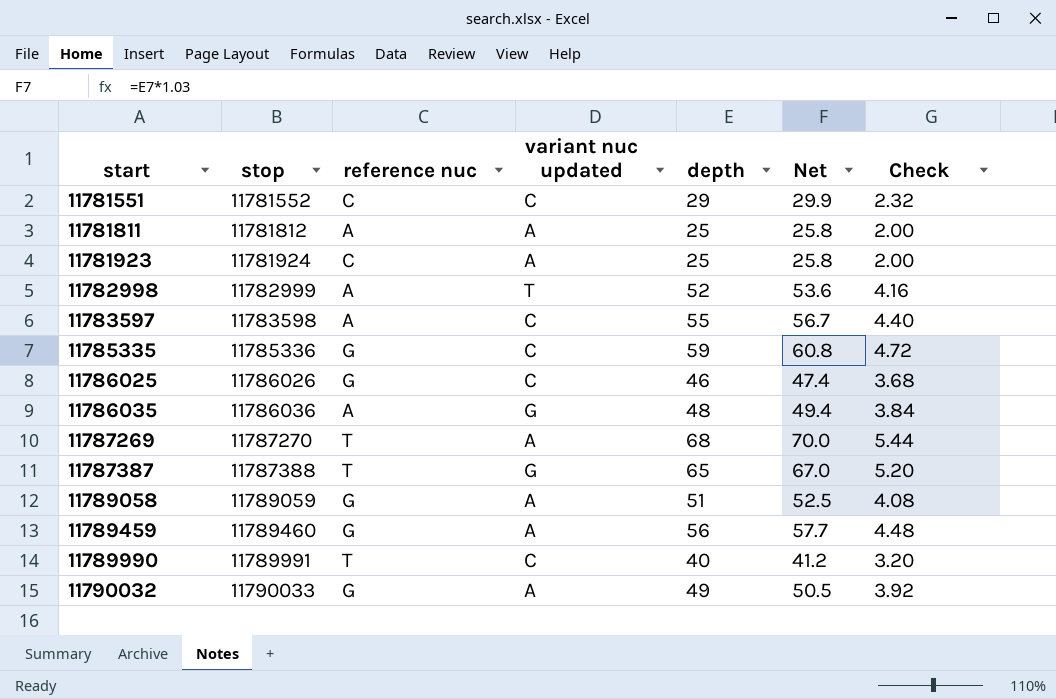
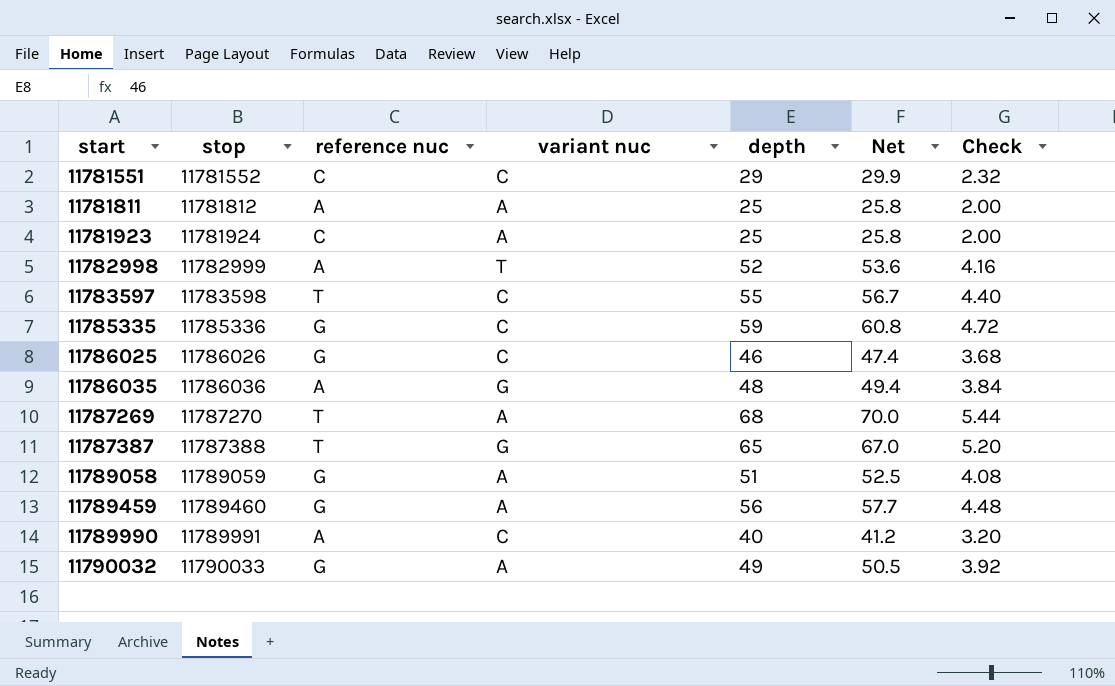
column name: variant nuc updated -> variant nuc
11783597 | reference nuc: A -> T
11789990 | reference nuc: T -> A

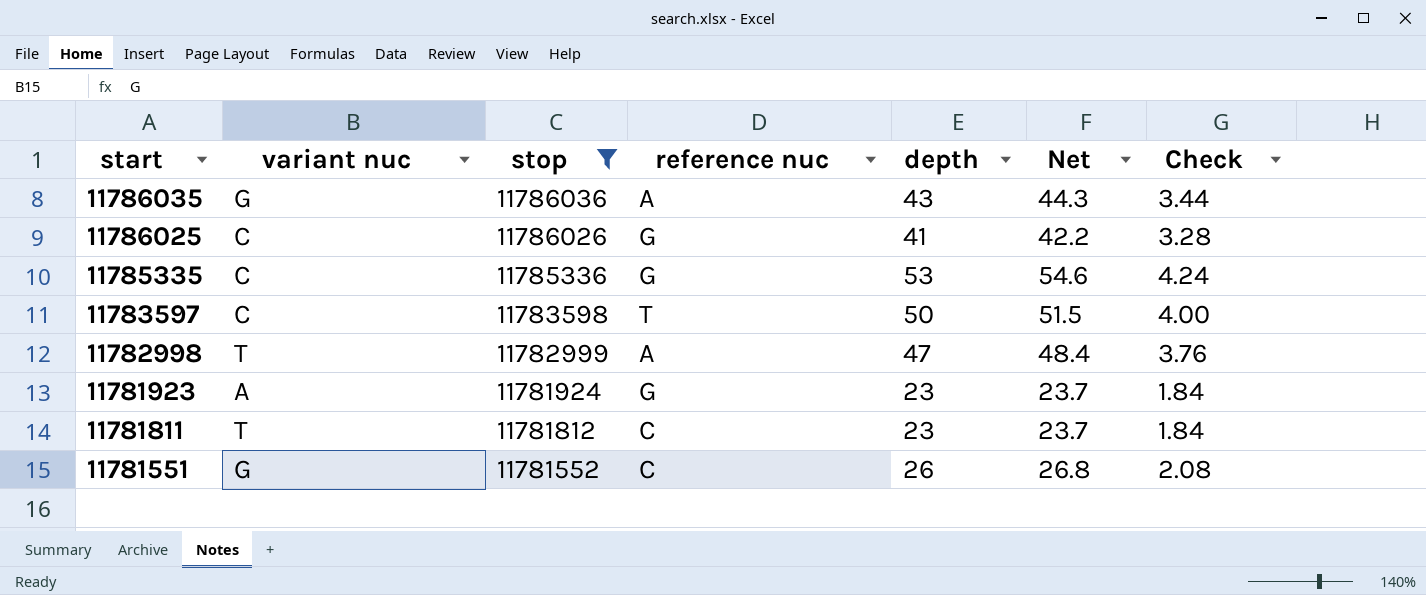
filter: none -> stop <= 11786036
row order: start ascending -> start descending
column variant nuc | position: 4 -> 2
11786035 | depth: 48 -> 43
11786035 | Net: 49.4 -> 44.3
11786035 | Check: 3.84 -> 3.44
11786025 | depth: 46 -> 41
11786025 | Net: 47.4 -> 42.2
11786025 | Check: 3.68 -> 3.28
11785335 | depth: 59 -> 53
11785335 | Net: 60.8 -> 54.6
11785335 | Check: 4.72 -> 4.24
11783597 | depth: 55 -> 50
11783597 | Net: 56.7 -> 51.5
11783597 | Check: 4.40 -> 4.00
11782998 | depth: 52 -> 47
11782998 | Net: 53.6 -> 48.4
11782998 | Check: 4.16 -> 3.76
11781923 | reference nuc: C -> G
11781923 | depth: 25 -> 23
11781923 | Net: 25.8 -> 23.7
11781923 | Check: 2.00 -> 1.84
11781811 | variant nuc: A -> T
11781811 | reference nuc: A -> C
11781811 | depth: 25 -> 23
11781811 | Net: 25.8 -> 23.7
11781811 | Check: 2.00 -> 1.84
11781551 | variant nuc: C -> G
11781551 | depth: 29 -> 26
11781551 | Net: 29.9 -> 26.8
11781551 | Check: 2.32 -> 2.08

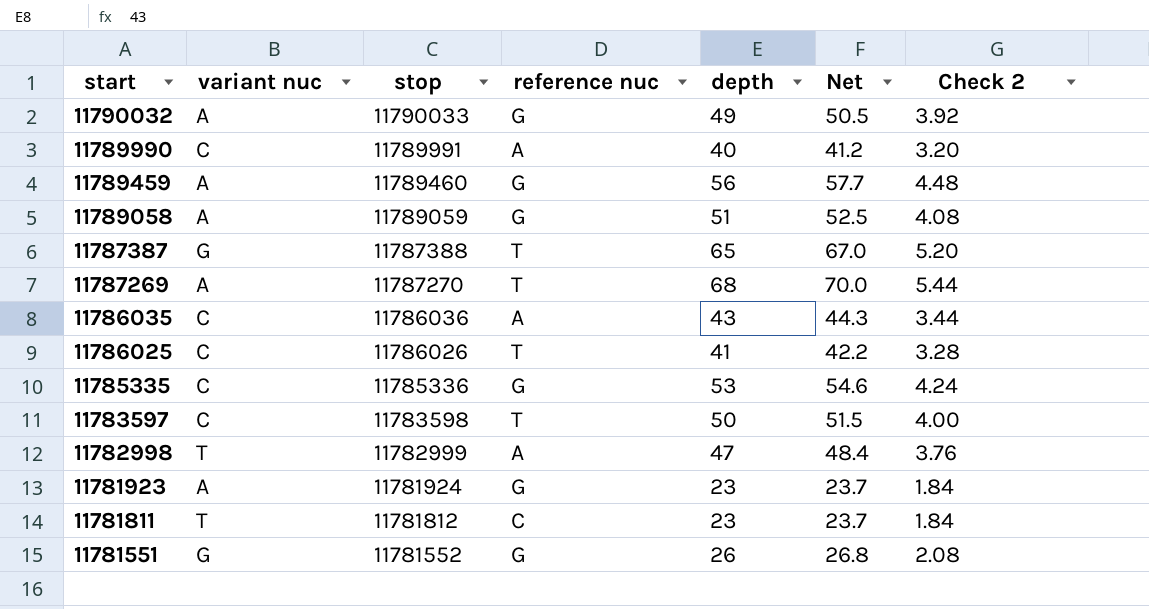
filter: stop <= 11786036 -> none
column name: Check -> Check 2
11786035 | variant nuc: G -> C
11786025 | reference nuc: G -> T
11781551 | reference nuc: C -> G

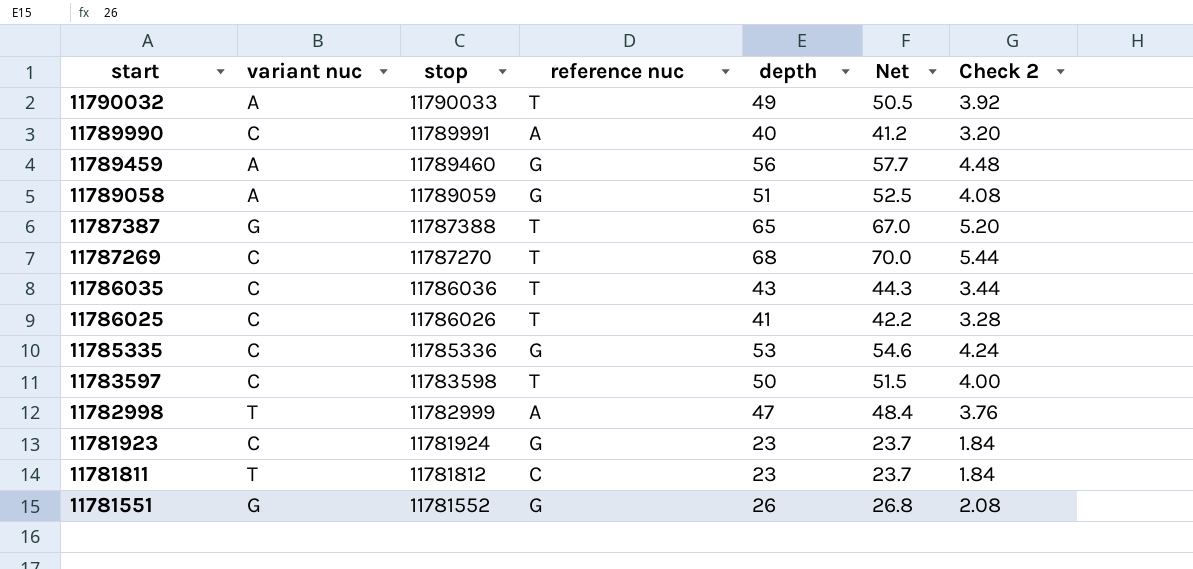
11790032 | reference nuc: G -> T
11787269 | variant nuc: A -> C
11786035 | reference nuc: A -> T
11781923 | variant nuc: A -> C

